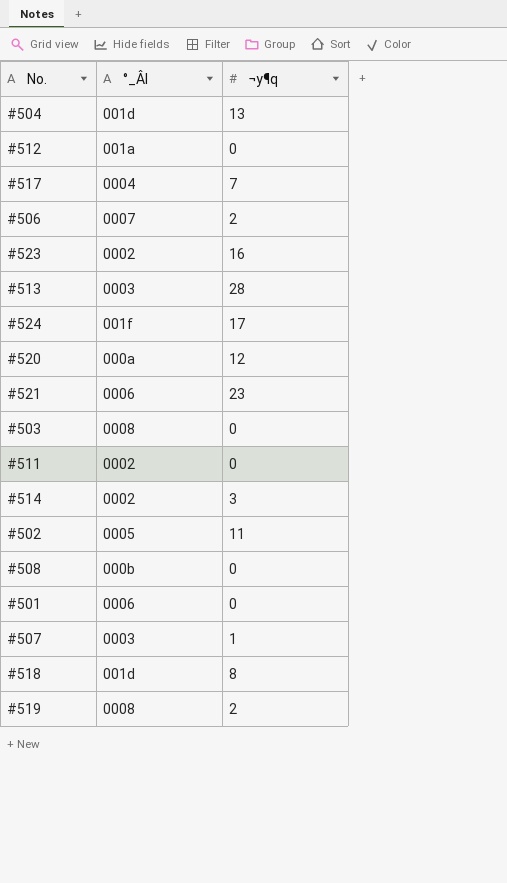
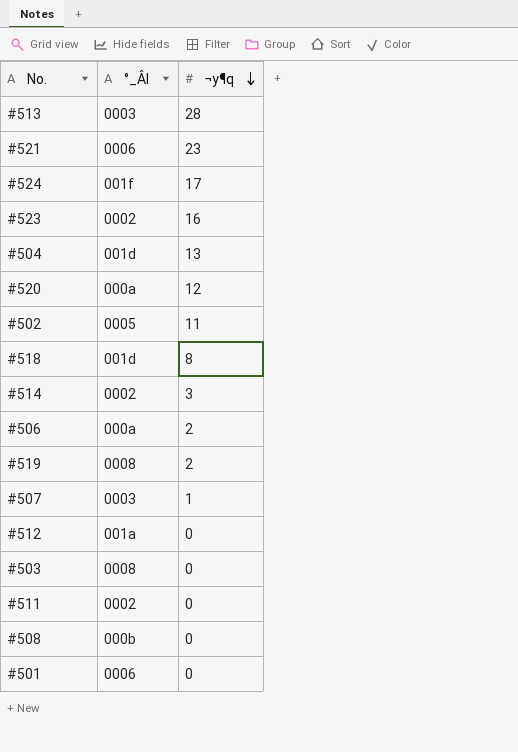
row order: none -> ¬y¶q descending
row #517: 0004 | 7 -> none
#506 | °_ÂI: 0007 -> 000a

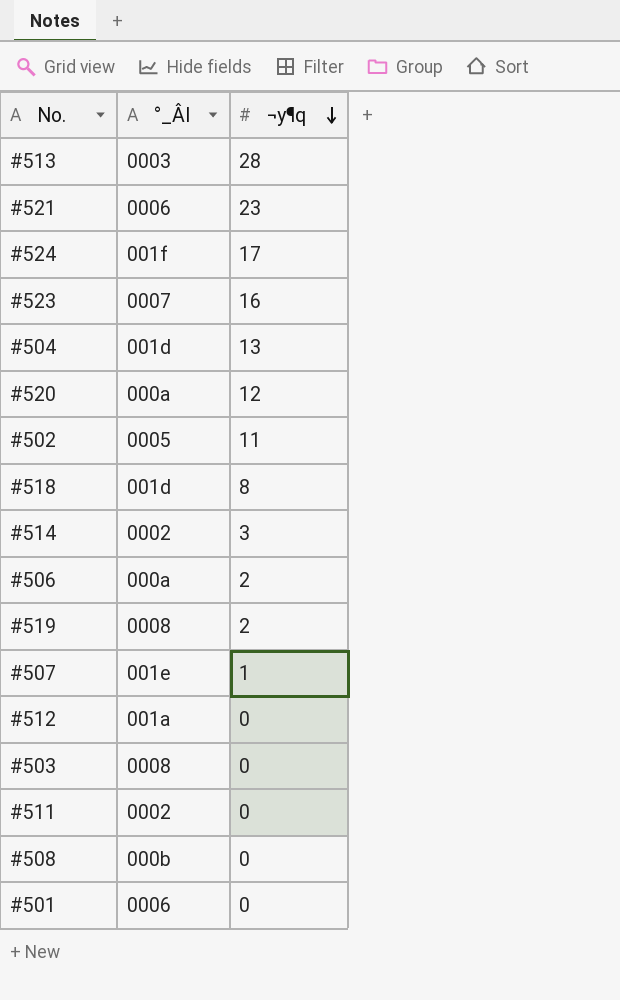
#523 | °_ÂI: 0002 -> 0007
#507 | °_ÂI: 0003 -> 001e

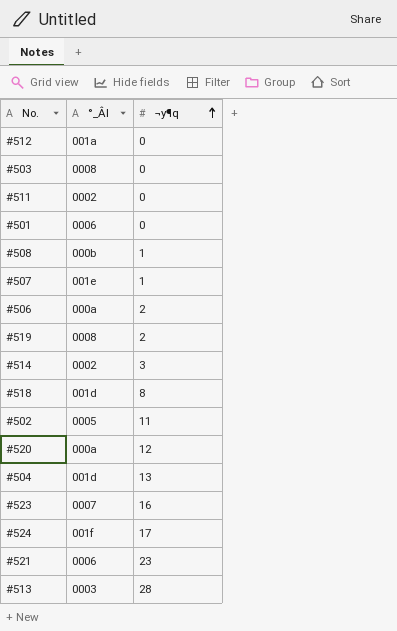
row order: ¬y¶q descending -> ¬y¶q ascending
#508 | ¬y¶q: 0 -> 1

